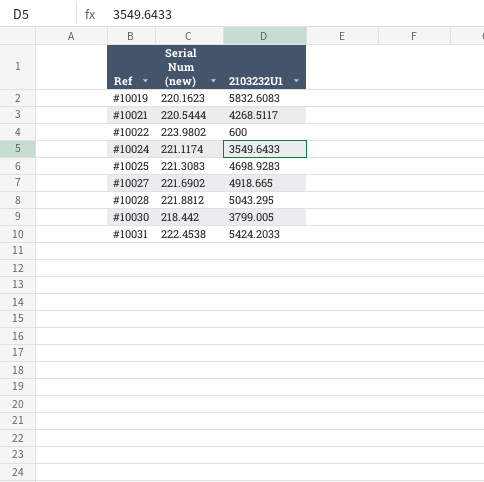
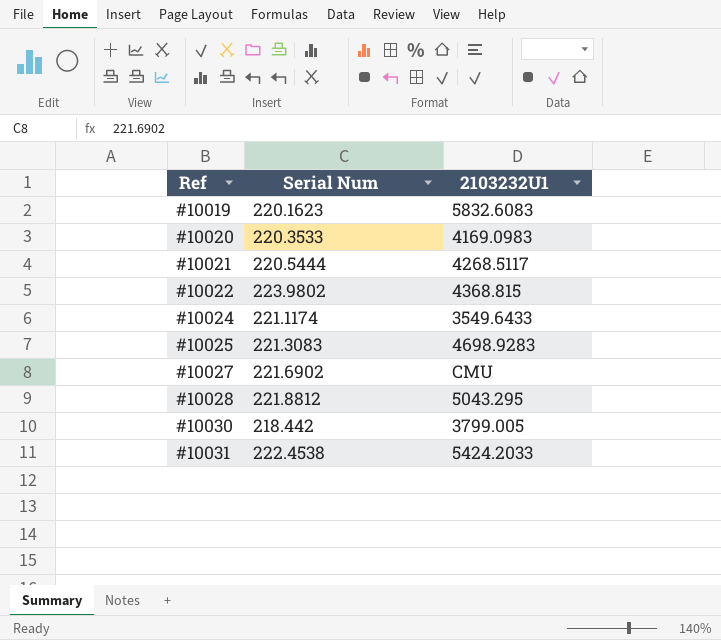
column name: Serial Num (new) -> Serial Num
row #10020: none -> 220.3533 | 4169.0983
#10022 | 2103232U1: 600 -> 4368.815
#10027 | 2103232U1: 4918.665 -> CMU

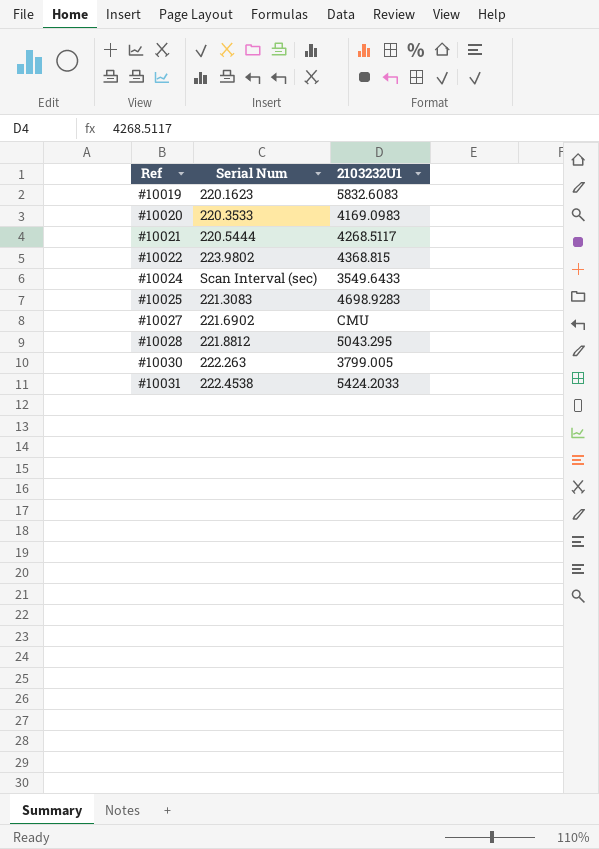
#10024 | Serial Num: 221.1174 -> Scan Interval (sec)
#10030 | Serial Num: 218.442 -> 222.263

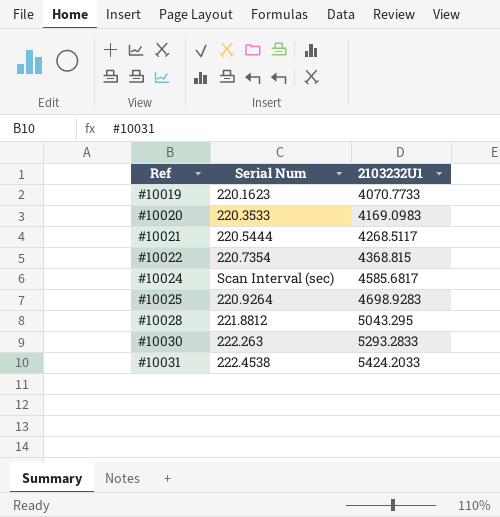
row #10027: 221.6902 | CMU -> none
#10019 | 2103232U1: 5832.6083 -> 4070.7733
#10022 | Serial Num: 223.9802 -> 220.7354
#10024 | 2103232U1: 3549.6433 -> 4585.6817
#10025 | Serial Num: 221.3083 -> 220.9264
#10030 | 2103232U1: 3799.005 -> 5293.2833

